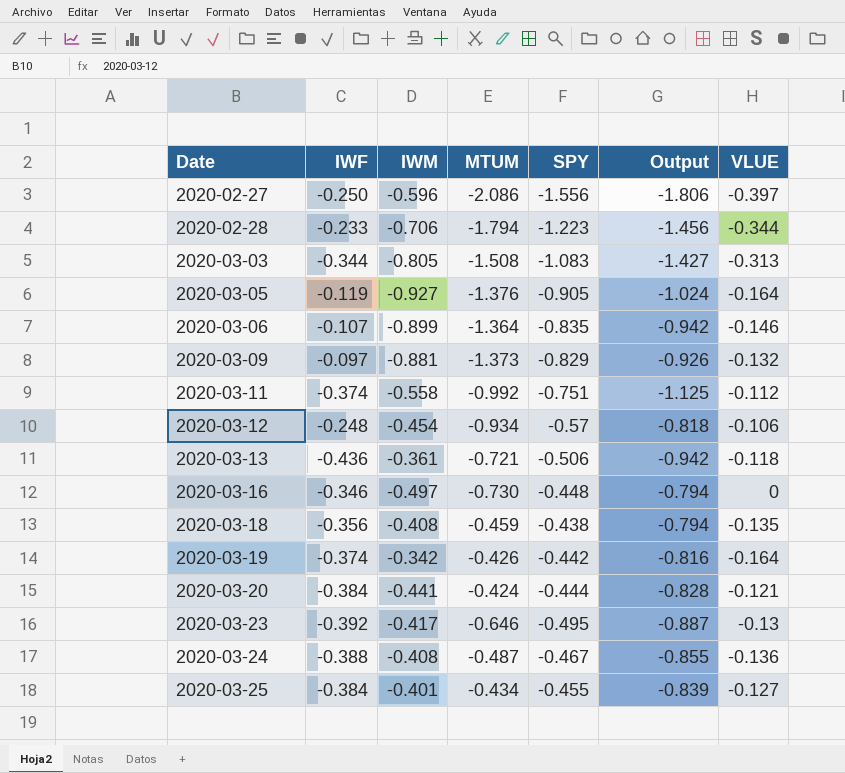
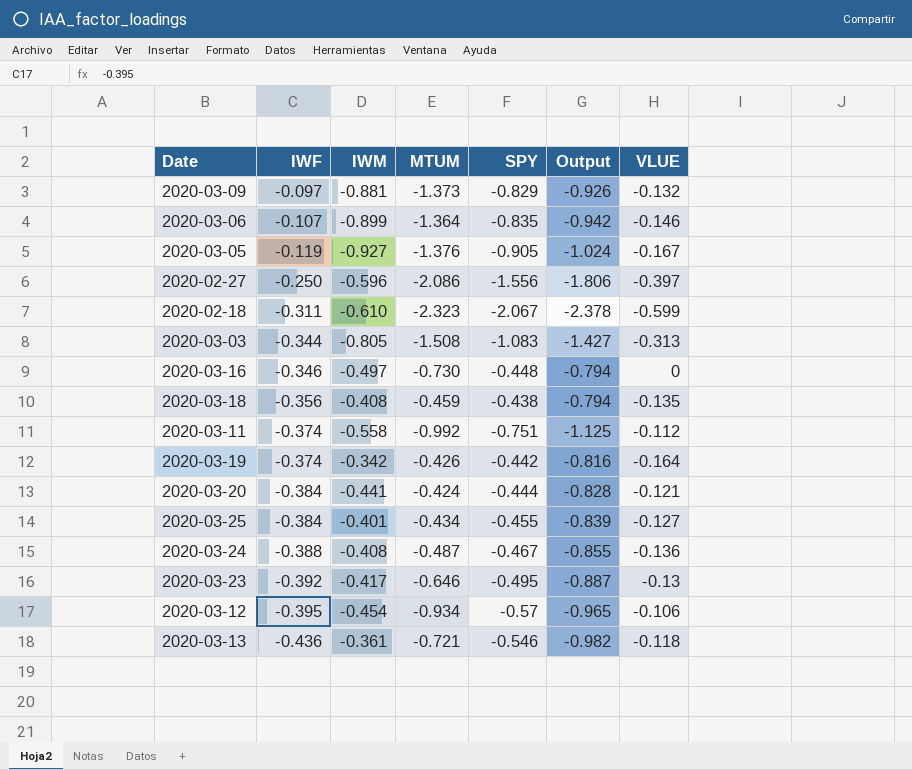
row order: Date ascending -> IWF descending
row 2020-02-28: -0.233 | -0.706 | -1.794 | -1.223 | -1.456 | -0.344 -> none
2020-03-05 | VLUE: -0.164 -> -0.167
row 2020-02-18: none -> -0.311 | -0.610 | -2.323 | -2.067 | -2.378 | -0.599
2020-03-12 | IWF: -0.248 -> -0.395
2020-03-12 | Output: -0.818 -> -0.965
2020-03-13 | SPY: -0.506 -> -0.546
2020-03-13 | Output: -0.942 -> -0.982

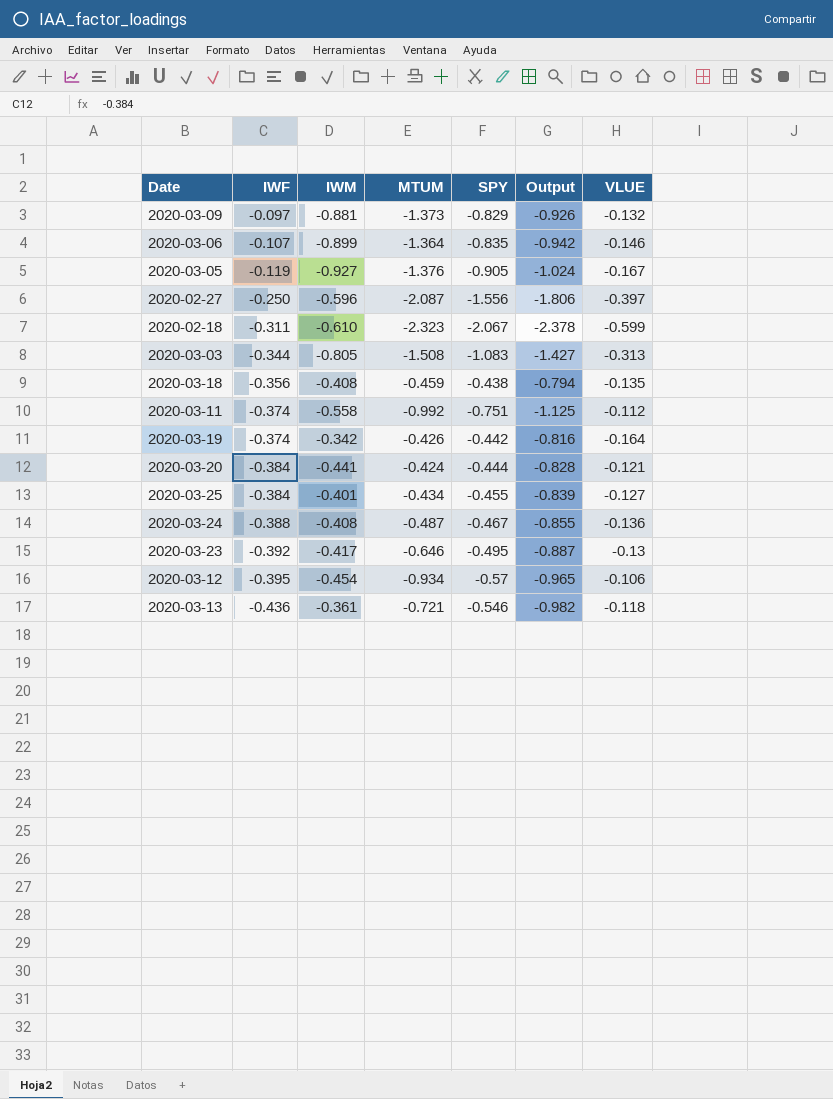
row 2020-03-16: -0.346 | -0.497 | -0.730 | -0.448 | -0.794 | 0 -> none
2020-02-27 | MTUM: -2.086 -> -2.087

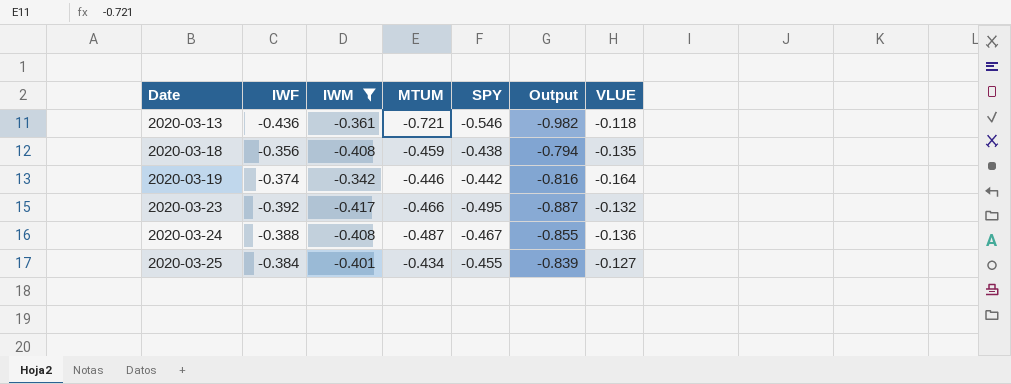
filter: none -> IWM >= -0.417
row order: IWF descending -> Date ascending
2020-03-19 | MTUM: -0.426 -> -0.446
2020-03-23 | MTUM: -0.646 -> -0.466
2020-03-23 | VLUE: -0.13 -> -0.132

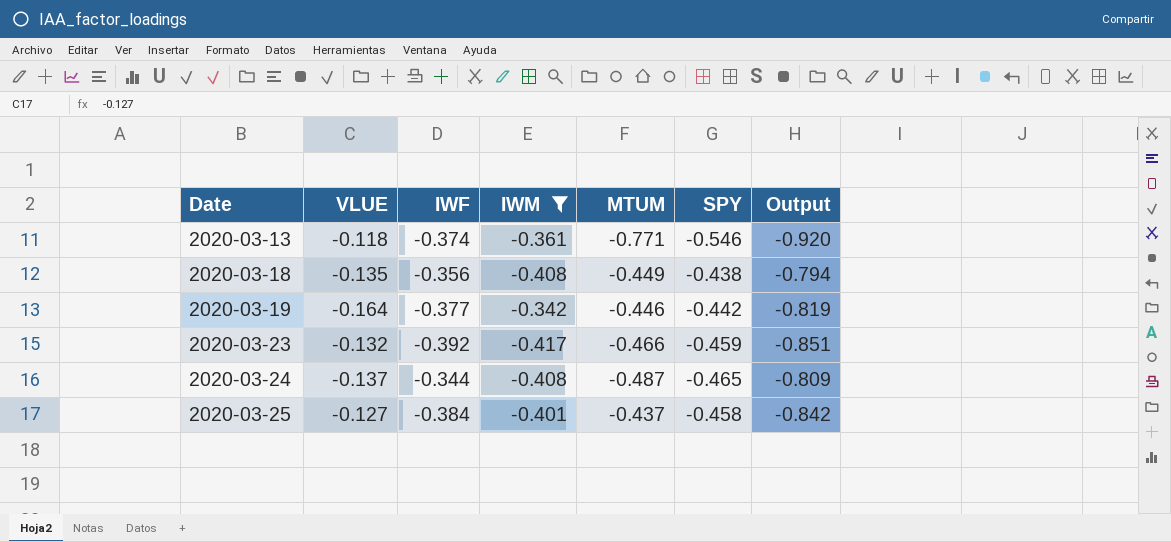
column VLUE | position: 7 -> 2
2020-03-13 | IWF: -0.436 -> -0.374
2020-03-13 | MTUM: -0.721 -> -0.771
2020-03-13 | Output: -0.982 -> -0.920
2020-03-18 | MTUM: -0.459 -> -0.449
2020-03-19 | IWF: -0.374 -> -0.377
2020-03-19 | Output: -0.816 -> -0.819
2020-03-23 | SPY: -0.495 -> -0.459
2020-03-23 | Output: -0.887 -> -0.851
2020-03-24 | VLUE: -0.136 -> -0.137
2020-03-24 | IWF: -0.388 -> -0.344
2020-03-24 | SPY: -0.467 -> -0.465
2020-03-24 | Output: -0.855 -> -0.809
2020-03-25 | MTUM: -0.434 -> -0.437
2020-03-25 | SPY: -0.455 -> -0.458
2020-03-25 | Output: -0.839 -> -0.842

